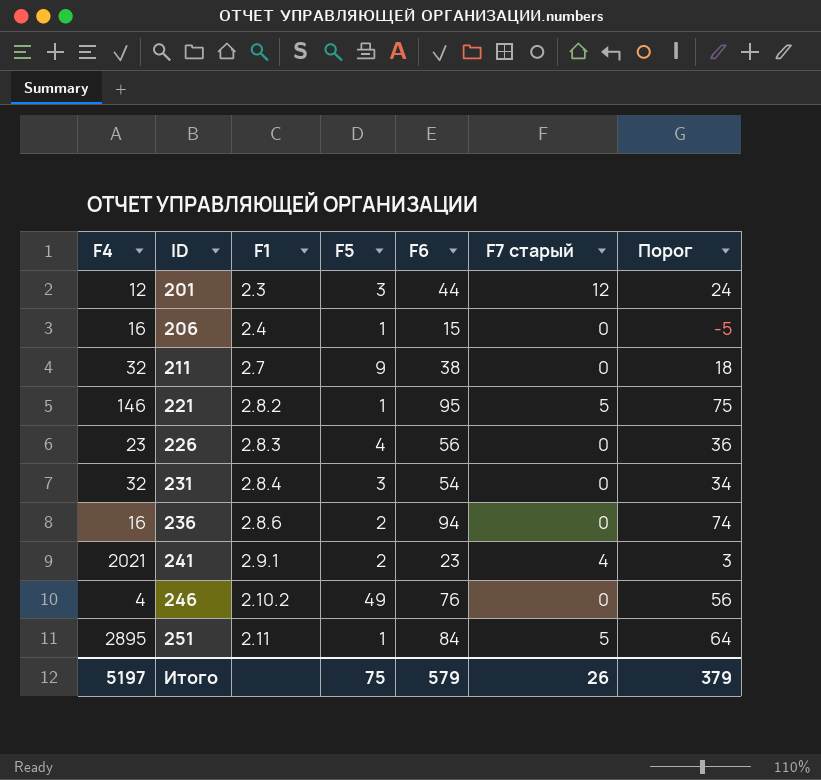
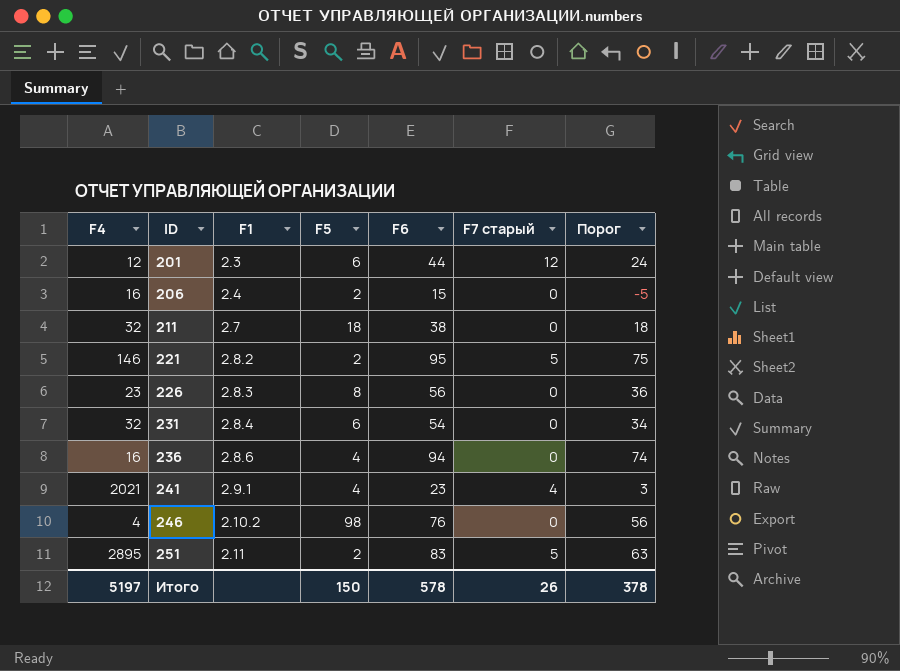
201 | F5: 3 -> 6
206 | F5: 1 -> 2
211 | F5: 9 -> 18
221 | F5: 1 -> 2
226 | F5: 4 -> 8
231 | F5: 3 -> 6
236 | F5: 2 -> 4
241 | F5: 2 -> 4
246 | F5: 49 -> 98
251 | F5: 1 -> 2
251 | F6: 84 -> 83
251 | Порог: 64 -> 63
Итого | F5: 75 -> 150
Итого | F6: 579 -> 578
Итого | Порог: 379 -> 378

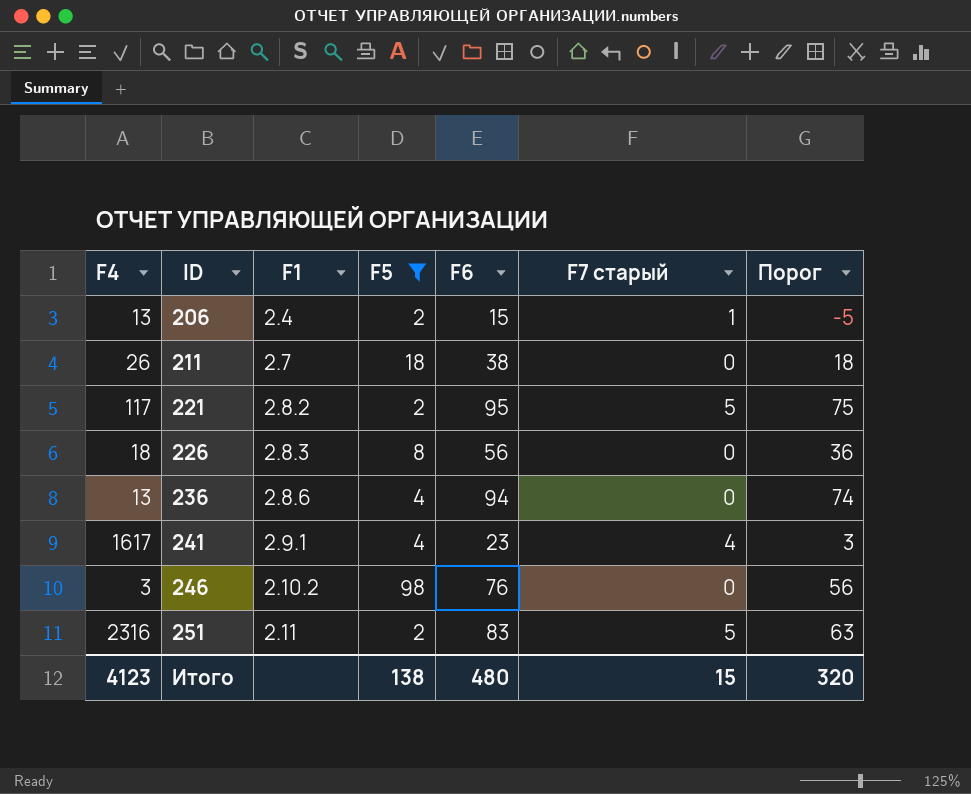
filter: none -> F5 != 6
206 | F4: 16 -> 13
206 | F7 старый: 0 -> 1
211 | F4: 32 -> 26
221 | F4: 146 -> 117
226 | F4: 23 -> 18
236 | F4: 16 -> 13
241 | F4: 2021 -> 1617
246 | F4: 4 -> 3
251 | F4: 2895 -> 2316
Итого | F4: 5197 -> 4123
Итого | F5: 150 -> 138
Итого | F6: 578 -> 480
Итого | F7 старый: 26 -> 15
Итого | Порог: 378 -> 320

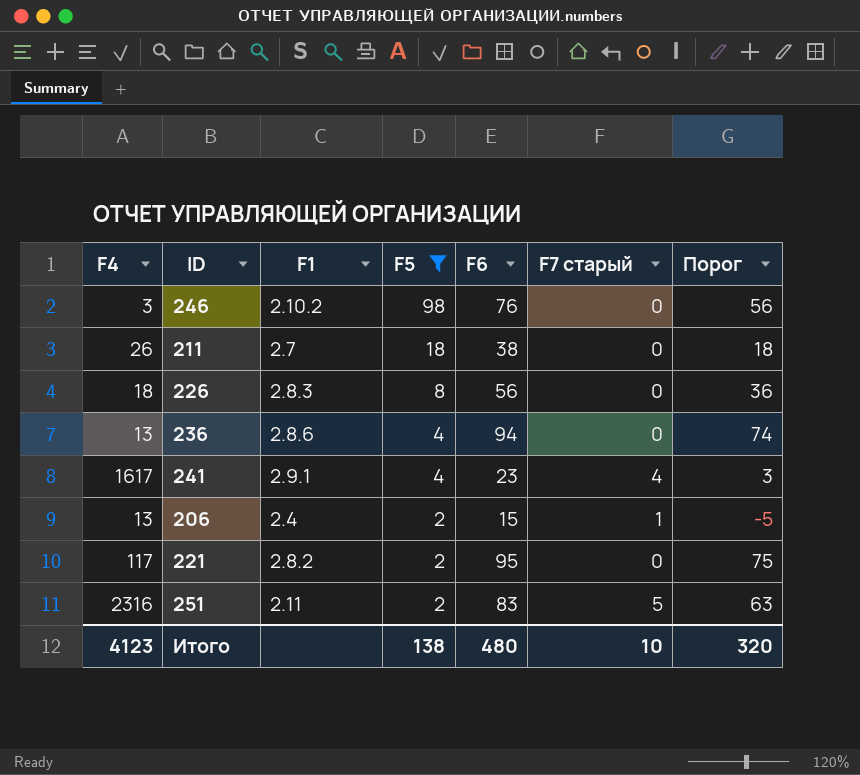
row order: ID ascending -> F5 descending
221 | F7 старый: 5 -> 0
Итого | F7 старый: 15 -> 10

